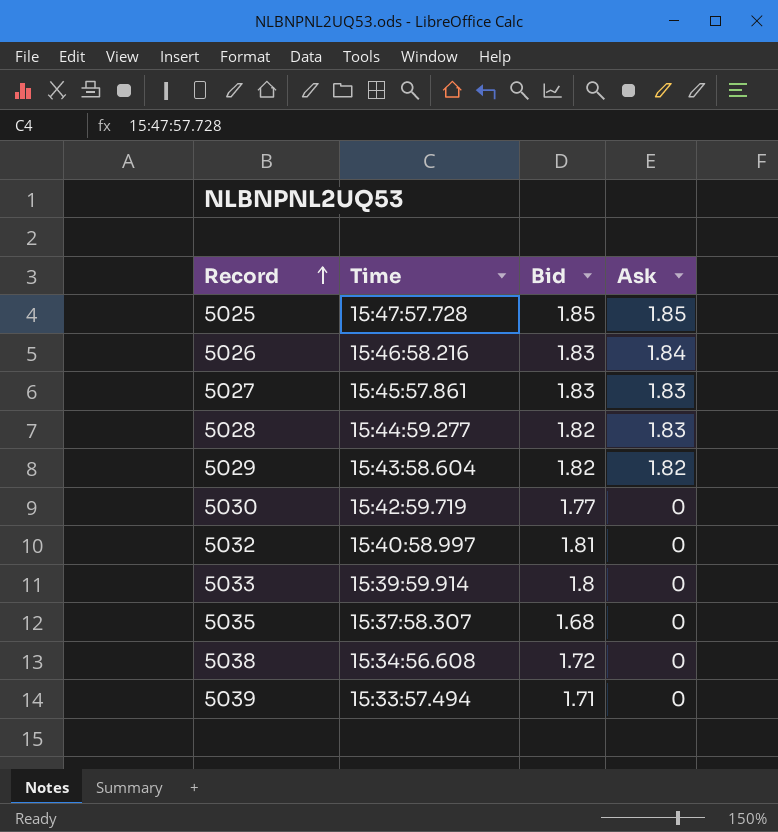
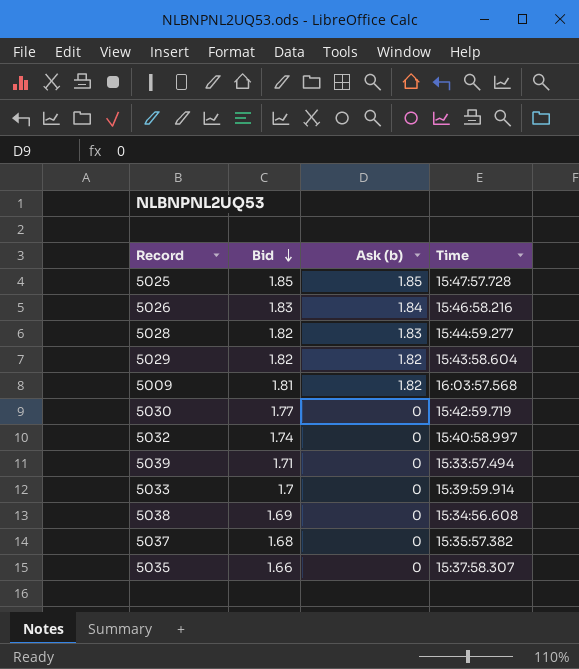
row order: Record ascending -> Bid descending
column name: Ask -> Ask (b)
column Time | position: 2 -> 4
row 5027: 15:45:57.861 | 1.83 | 1.83 -> none
row 5009: none -> 1.81 | 1.82 | 16:03:57.568
5032 | Bid: 1.81 -> 1.74
5033 | Bid: 1.8 -> 1.7
5038 | Bid: 1.72 -> 1.69
row 5037: none -> 1.68 | 0 | 15:35:57.382
5035 | Bid: 1.68 -> 1.66

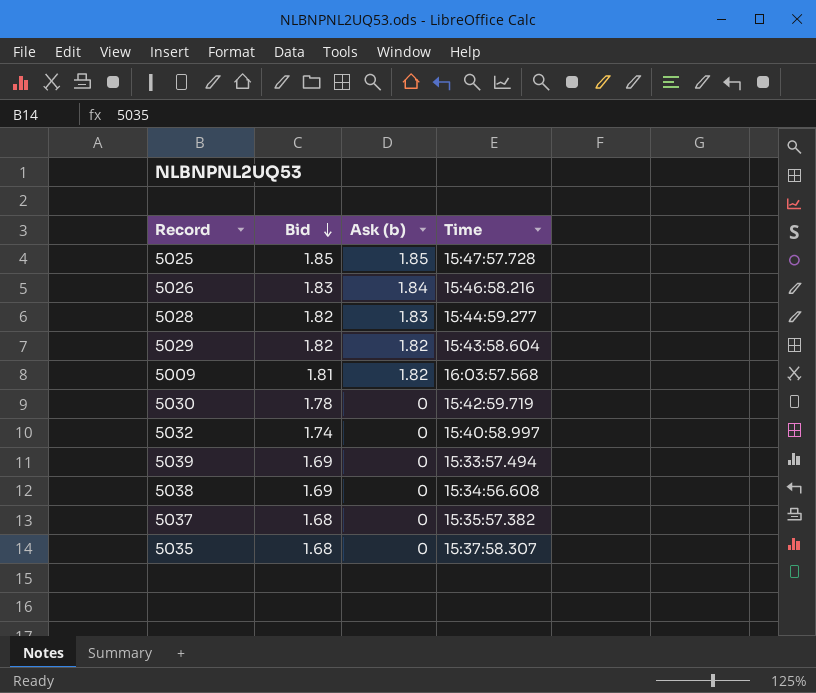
row 5033: 1.7 | 0 | 15:39:59.914 -> none
5030 | Bid: 1.77 -> 1.78
5039 | Bid: 1.71 -> 1.69
5035 | Bid: 1.66 -> 1.68

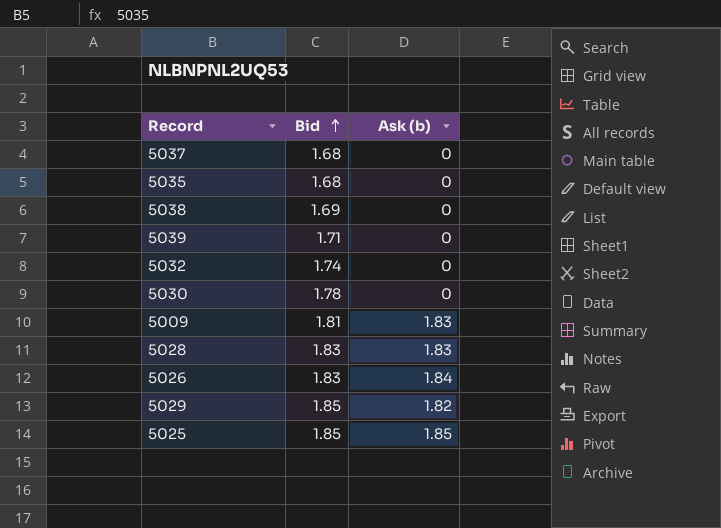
row order: Bid descending -> Bid ascending
column Time | position: 4 -> none
5039 | Bid: 1.69 -> 1.71
5009 | Ask (b): 1.82 -> 1.83
5028 | Bid: 1.82 -> 1.83
5029 | Bid: 1.82 -> 1.85

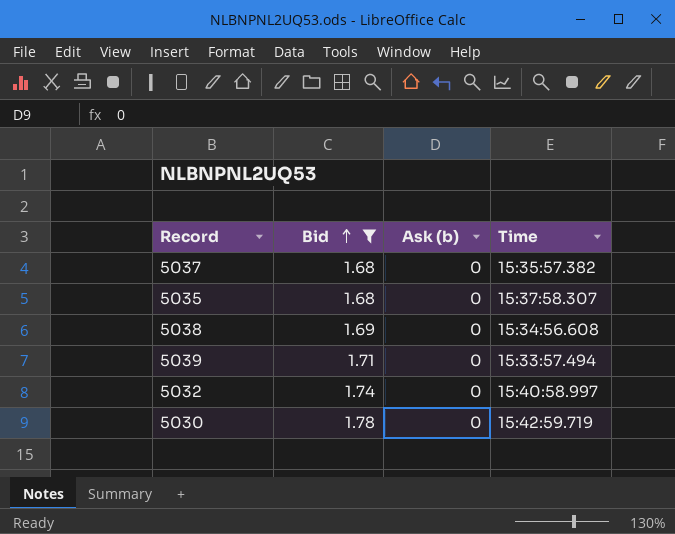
filter: none -> Bid <= 1.78
column Time | position: none -> 4

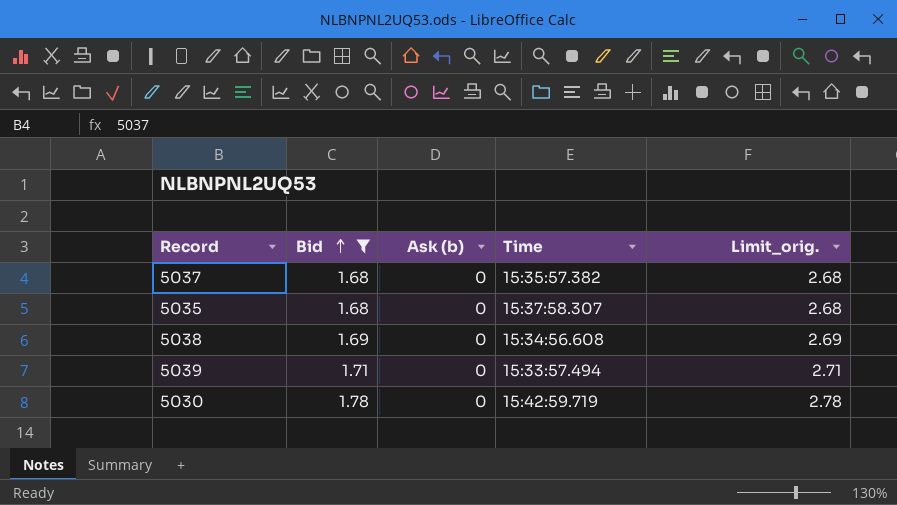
column Limit_orig. | formula: none -> [Bid] + 1
row 5032: 1.74 | 0 | 15:40:58.997 -> none

